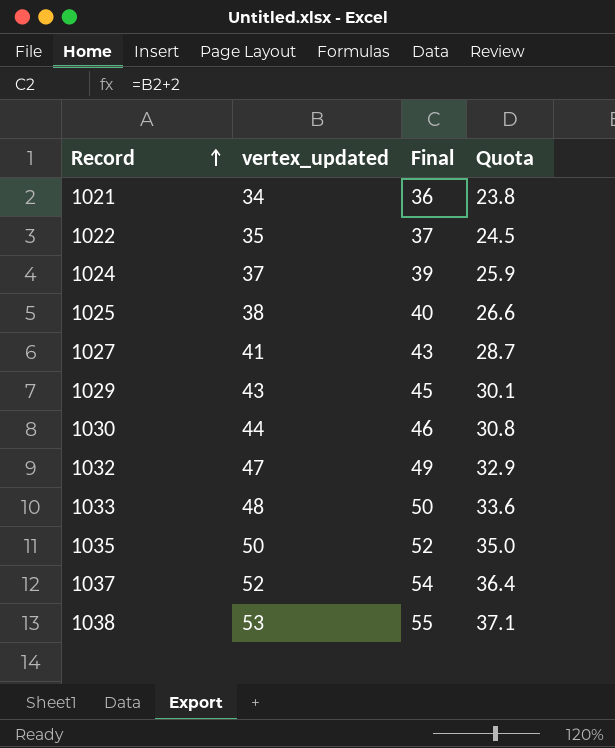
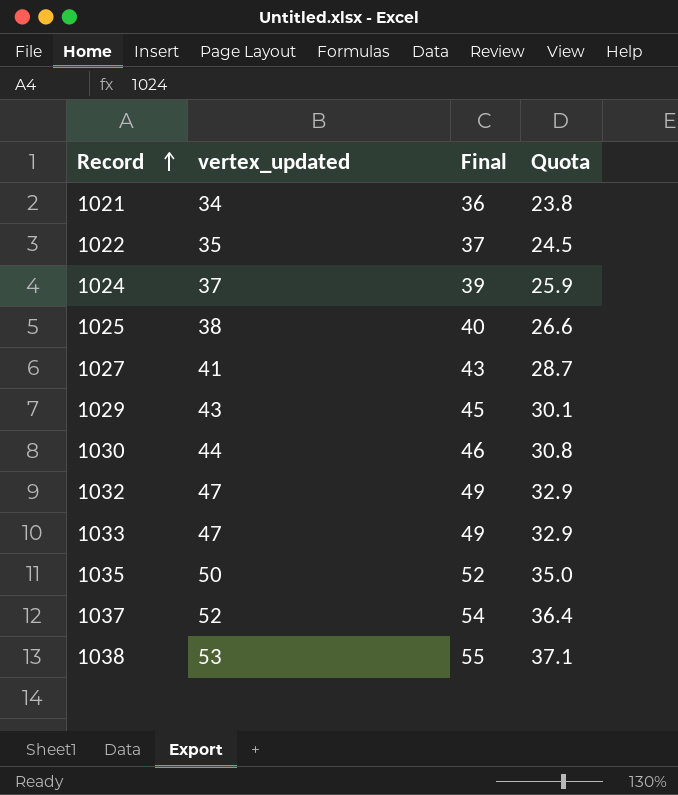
1033 | vertex_updated: 48 -> 47
1033 | Final: 50 -> 49
1033 | Quota: 33.6 -> 32.9

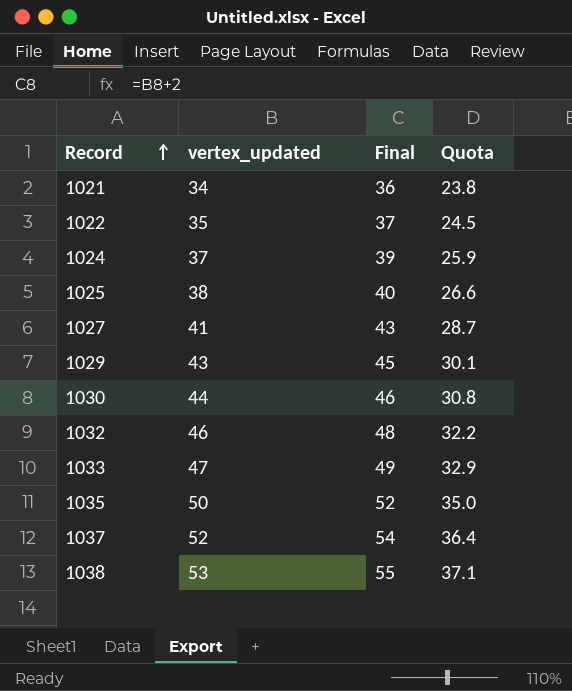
1032 | vertex_updated: 47 -> 46
1032 | Final: 49 -> 48
1032 | Quota: 32.9 -> 32.2

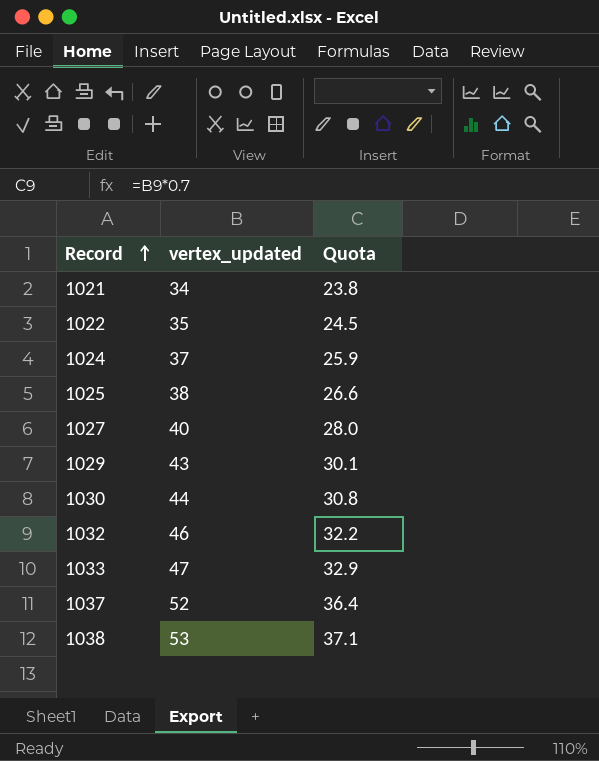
column Final | formula: [vertex_updated] + 2 -> none
row 1035: 50 | 52 | 35.0 -> none
1027 | vertex_updated: 41 -> 40
1027 | Quota: 28.7 -> 28.0

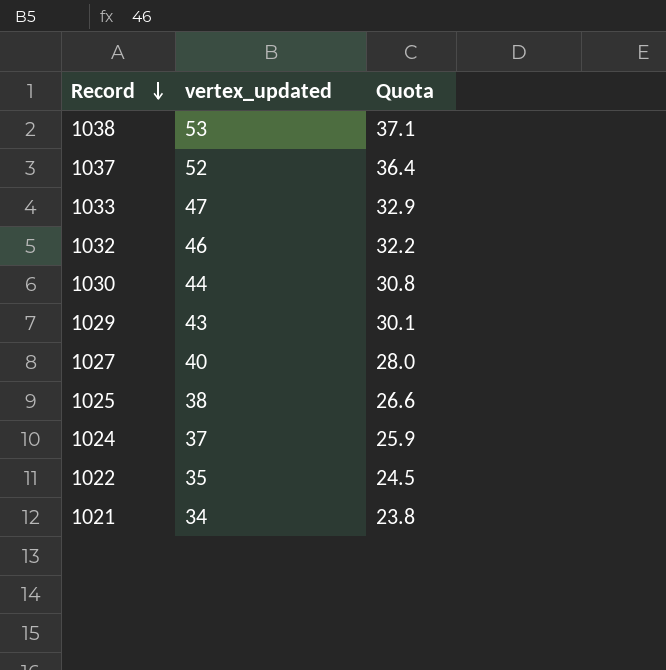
row order: Record ascending -> Record descending

